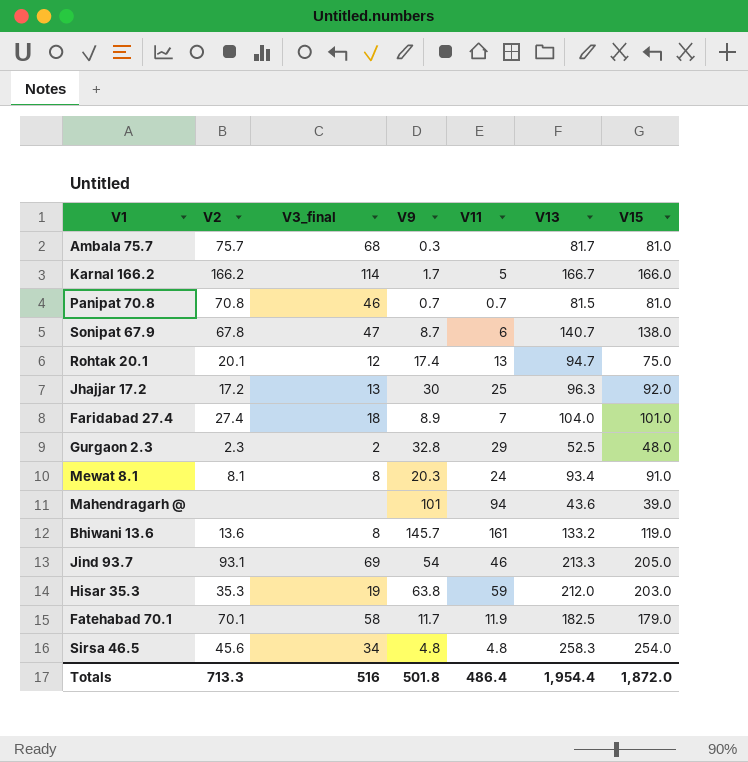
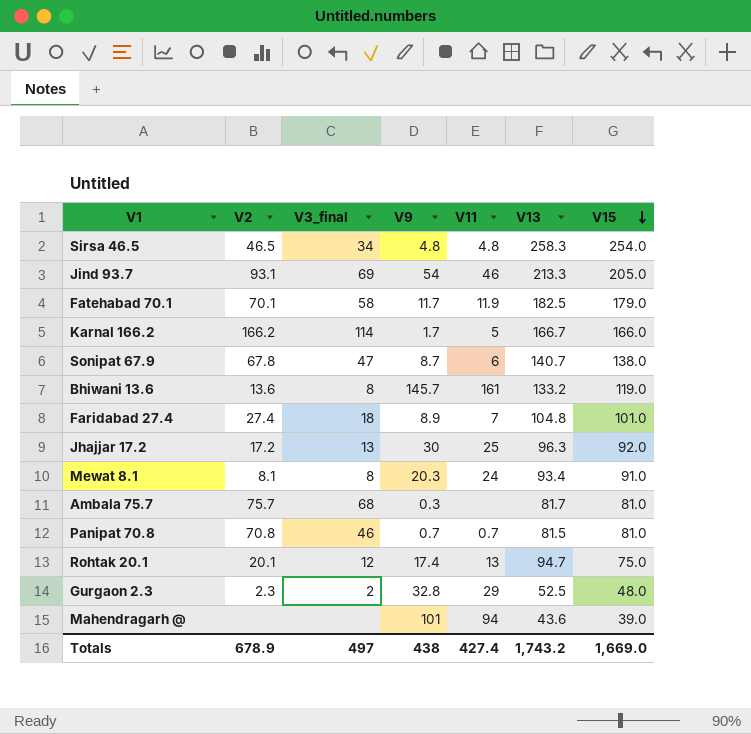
row order: none -> V15 descending
row Hisar 35.3: 35.3 | 19 | 63.8 | 59 | 212.0 | 203.0 -> none
Sirsa 46.5 | V2: 45.6 -> 46.5
Faridabad 27.4 | V13: 104.0 -> 104.8
Totals | V2: 713.3 -> 678.9
Totals | V3_final: 516 -> 497
Totals | V9: 501.8 -> 438
Totals | V11: 486.4 -> 427.4
Totals | V13: 1,954.4 -> 1,743.2
Totals | V15: 1,872.0 -> 1,669.0

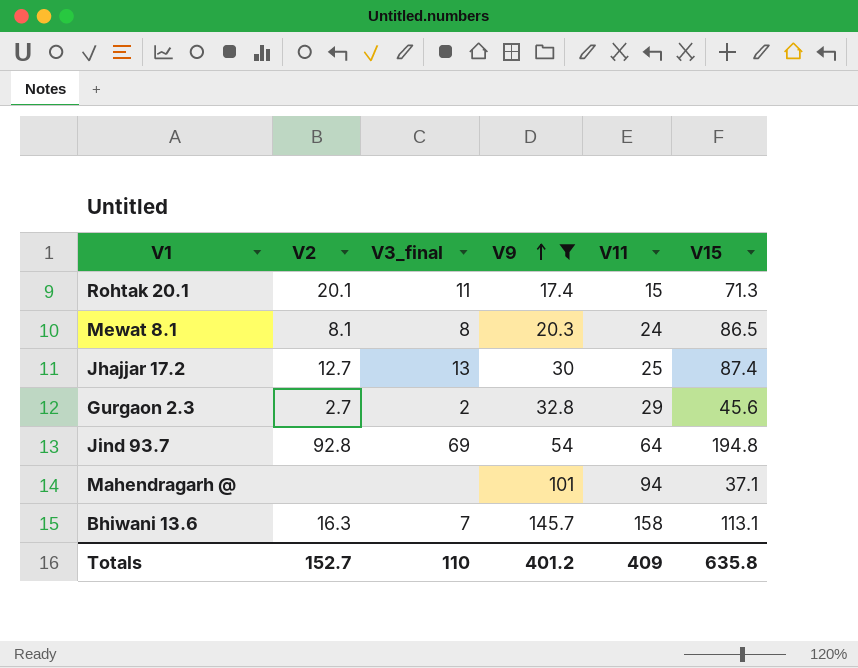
filter: none -> V9 >= 17.4
row order: V15 descending -> V9 ascending
column V13 | position: 6 -> none
Rohtak 20.1 | V3_final: 12 -> 11
Rohtak 20.1 | V11: 13 -> 15
Rohtak 20.1 | V15: 75.0 -> 71.3
Mewat 8.1 | V15: 91.0 -> 86.5
Jhajjar 17.2 | V2: 17.2 -> 12.7
Jhajjar 17.2 | V15: 92.0 -> 87.4
Gurgaon 2.3 | V2: 2.3 -> 2.7
Gurgaon 2.3 | V15: 48.0 -> 45.6
Jind 93.7 | V2: 93.1 -> 92.8
Jind 93.7 | V11: 46 -> 64
Jind 93.7 | V15: 205.0 -> 194.8
Mahendragarh @ | V15: 39.0 -> 37.1
Bhiwani 13.6 | V2: 13.6 -> 16.3
Bhiwani 13.6 | V3_final: 8 -> 7
Bhiwani 13.6 | V11: 161 -> 158
Bhiwani 13.6 | V15: 119.0 -> 113.1
Totals | V2: 678.9 -> 152.7
Totals | V3_final: 497 -> 110
Totals | V9: 438 -> 401.2
Totals | V11: 427.4 -> 409
Totals | V15: 1,669.0 -> 635.8

